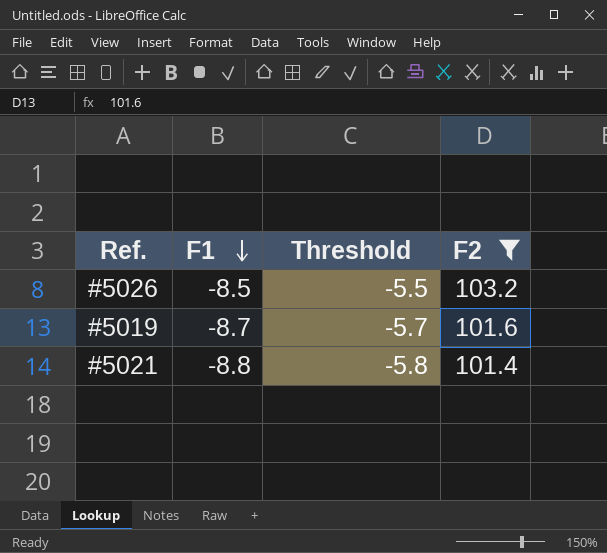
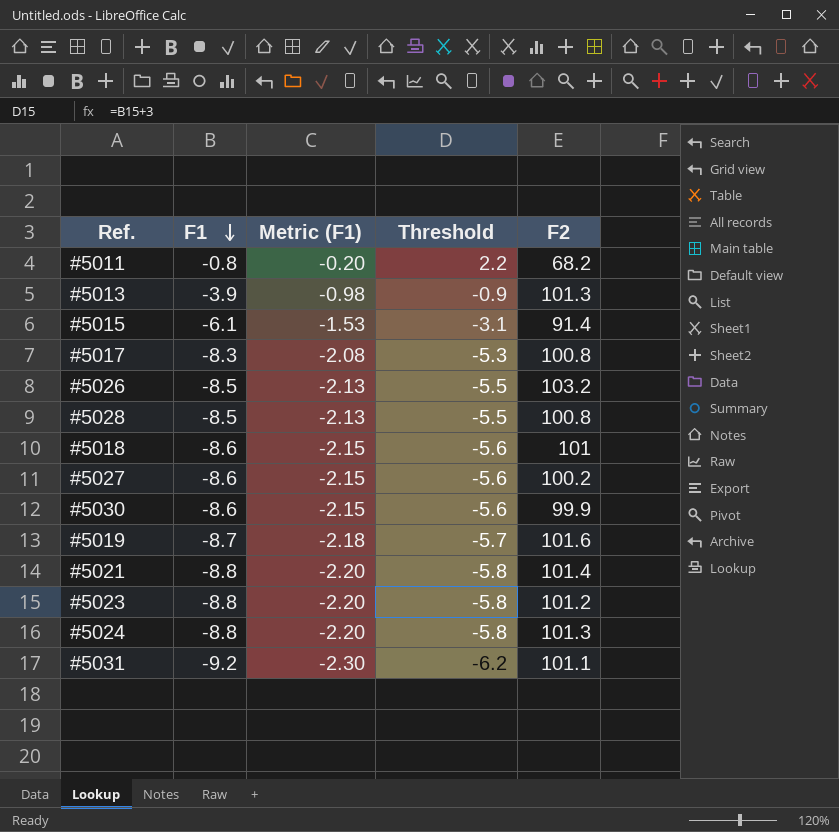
filter: F2 >= 101.4 -> none
column Metric (F1) | formula: none -> [F1] * 0.25

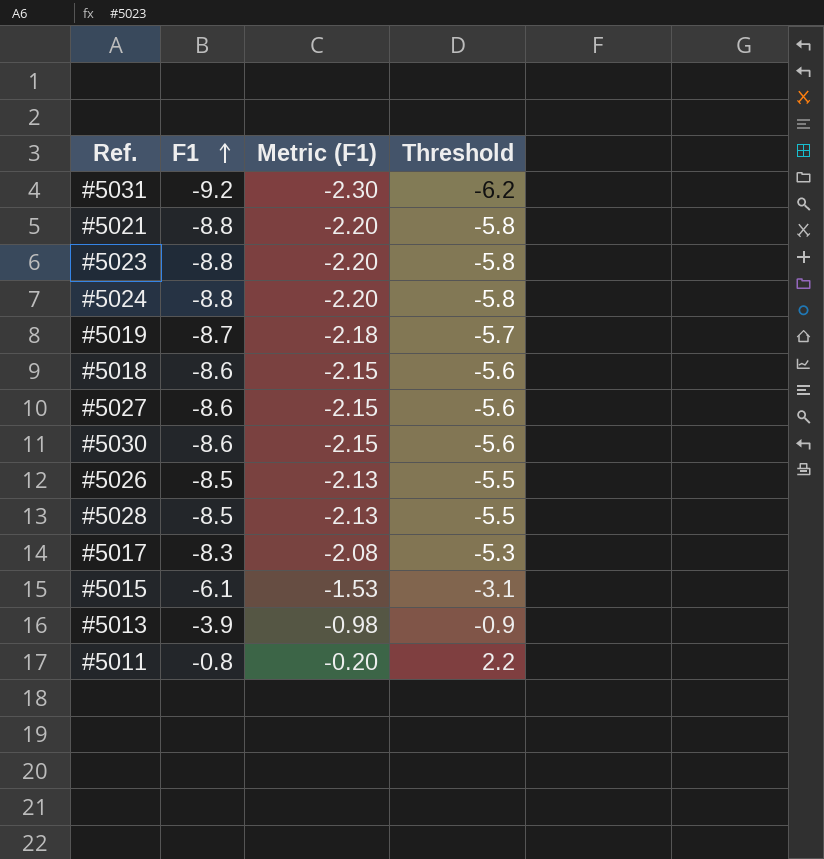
row order: F1 descending -> F1 ascending
column F2 | position: 5 -> none

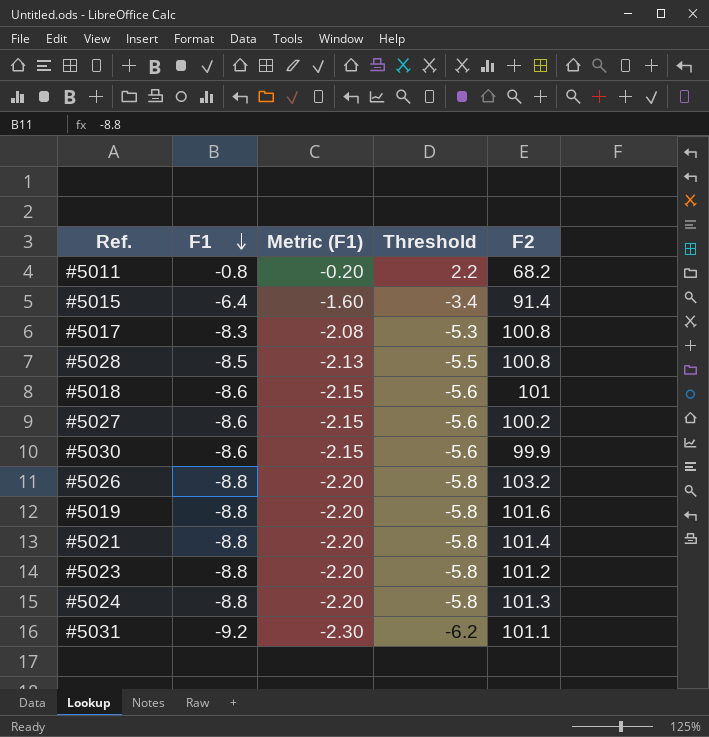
row order: F1 ascending -> F1 descending
column F2 | position: none -> 5
row #5013: -3.9 | -0.98 | -0.9 -> none
#5015 | F1: -6.1 -> -6.4
#5015 | Metric (F1): -1.53 -> -1.60
#5015 | Threshold: -3.1 -> -3.4
#5026 | F1: -8.5 -> -8.8
#5026 | Metric (F1): -2.13 -> -2.20
#5026 | Threshold: -5.5 -> -5.8
#5019 | F1: -8.7 -> -8.8
#5019 | Metric (F1): -2.18 -> -2.20
#5019 | Threshold: -5.7 -> -5.8

